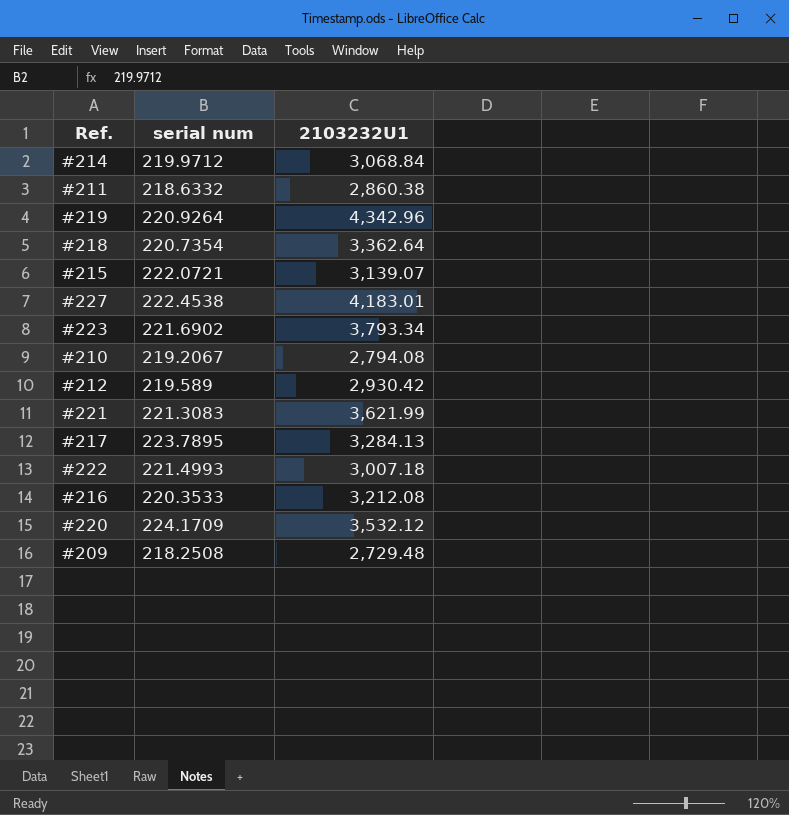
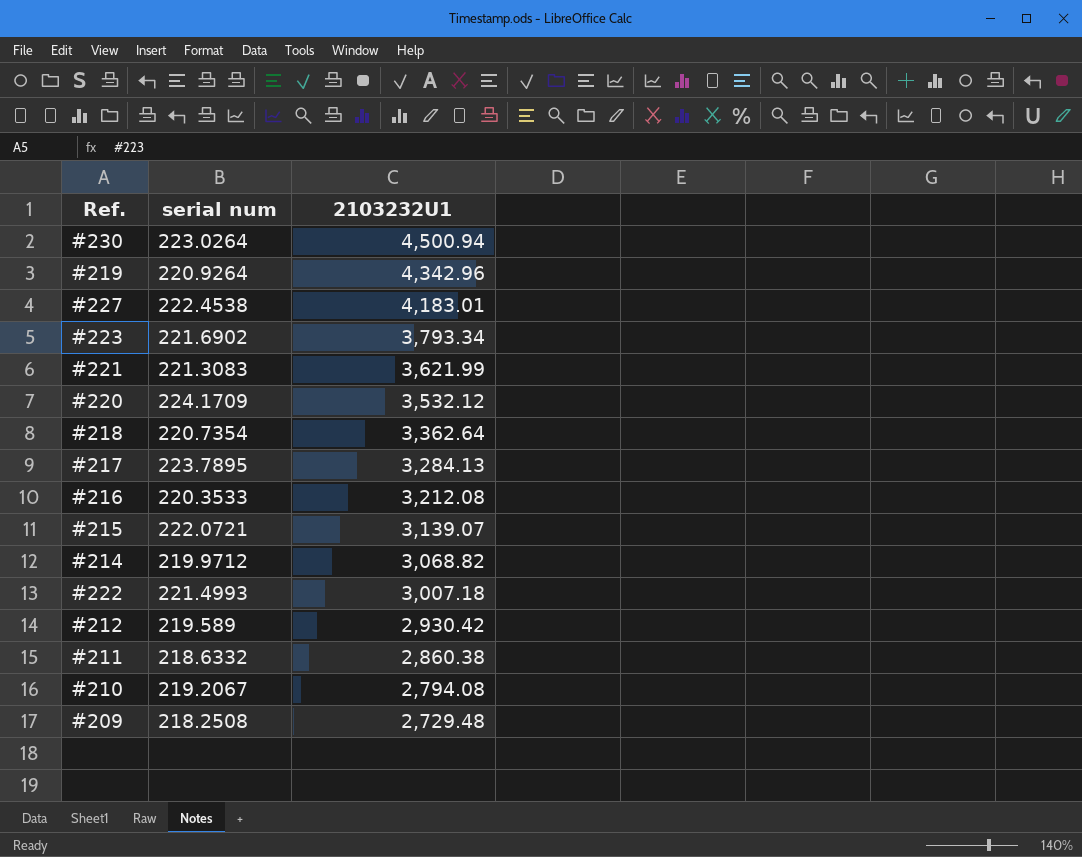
row order: none -> 2103232U1 descending
row #230: none -> 223.0264 | 4,500.94
#214 | 2103232U1: 3,068.84 -> 3,068.82

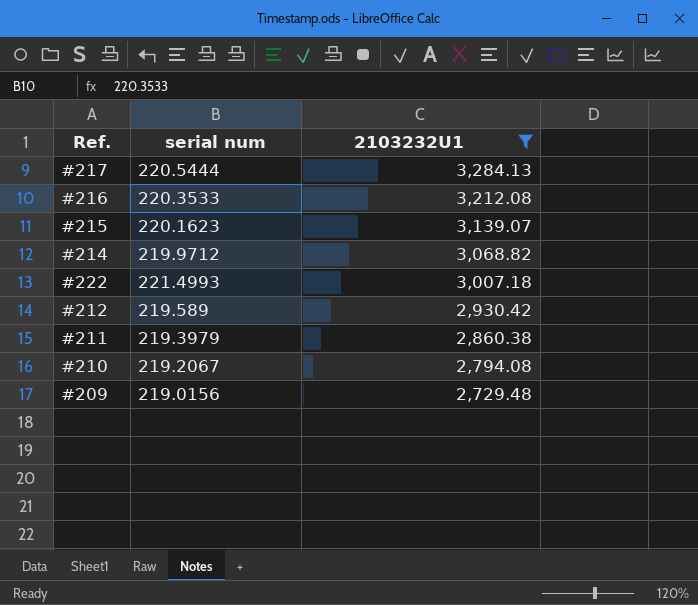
filter: none -> 2103232U1 <= 3,284.13
#217 | serial num: 223.7895 -> 220.5444
#215 | serial num: 222.0721 -> 220.1623
#211 | serial num: 218.6332 -> 219.3979
#209 | serial num: 218.2508 -> 219.0156

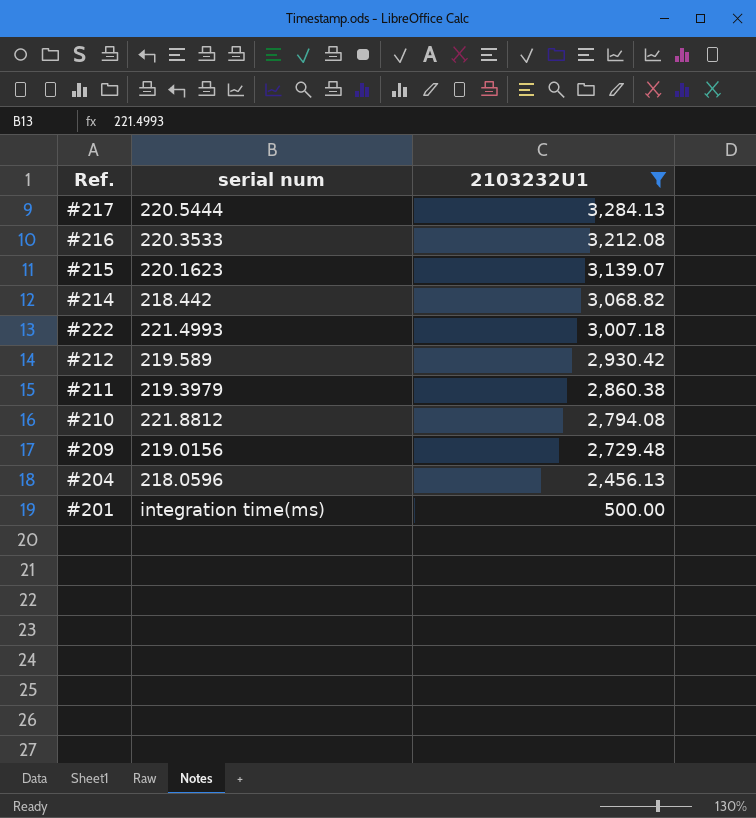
#214 | serial num: 219.9712 -> 218.442
#210 | serial num: 219.2067 -> 221.8812
row #204: none -> 218.0596 | 2,456.13
row #201: none -> integration time(ms) | 500.00

